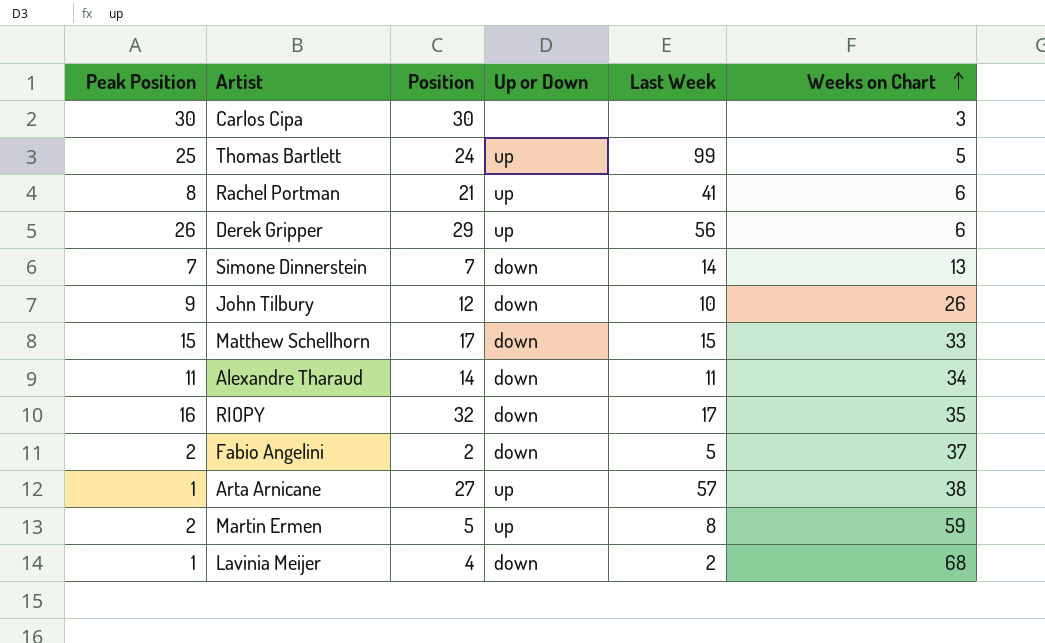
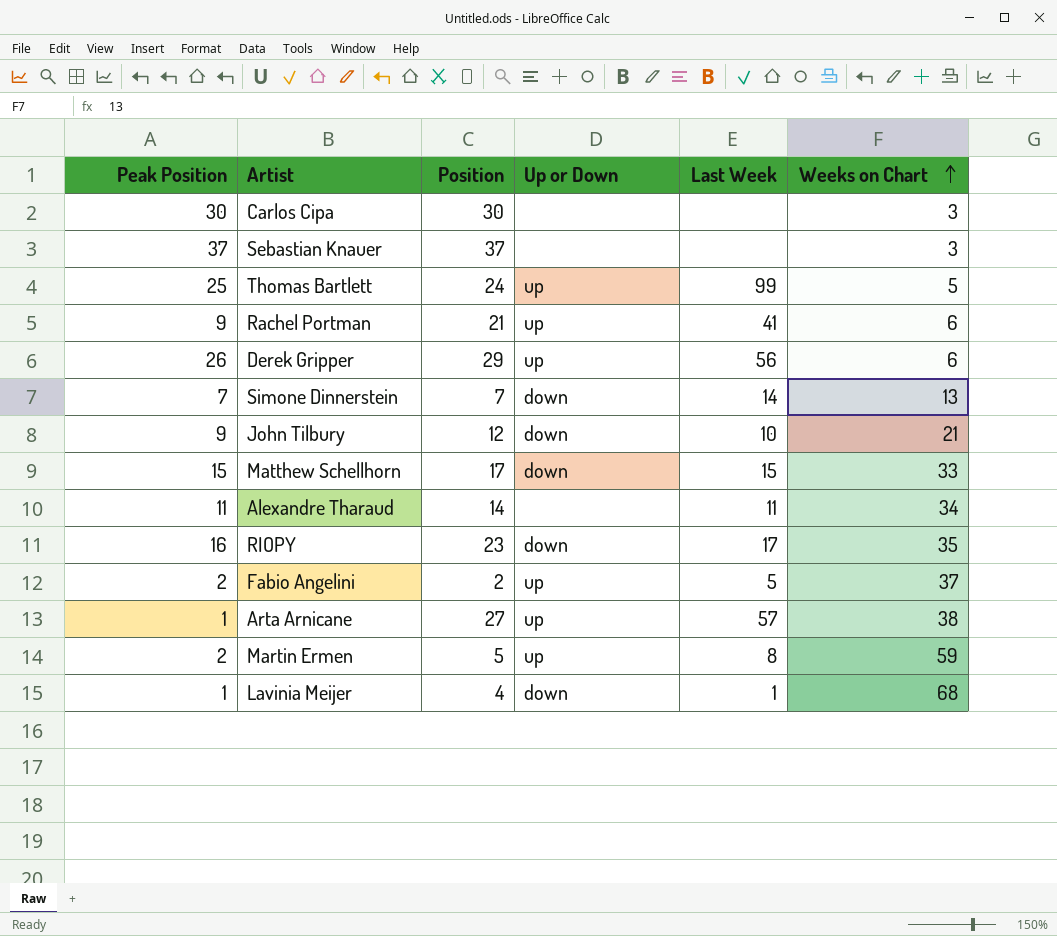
row Sebastian Knauer: none -> 37 | 37 | none | none | 3
Rachel Portman | Peak Position: 8 -> 9
John Tilbury | Weeks on Chart: 26 -> 21
Alexandre Tharaud | Up or Down: down -> none
RIOPY | Position: 32 -> 23
Fabio Angelini | Up or Down: down -> up
Lavinia Meijer | Last Week: 2 -> 1

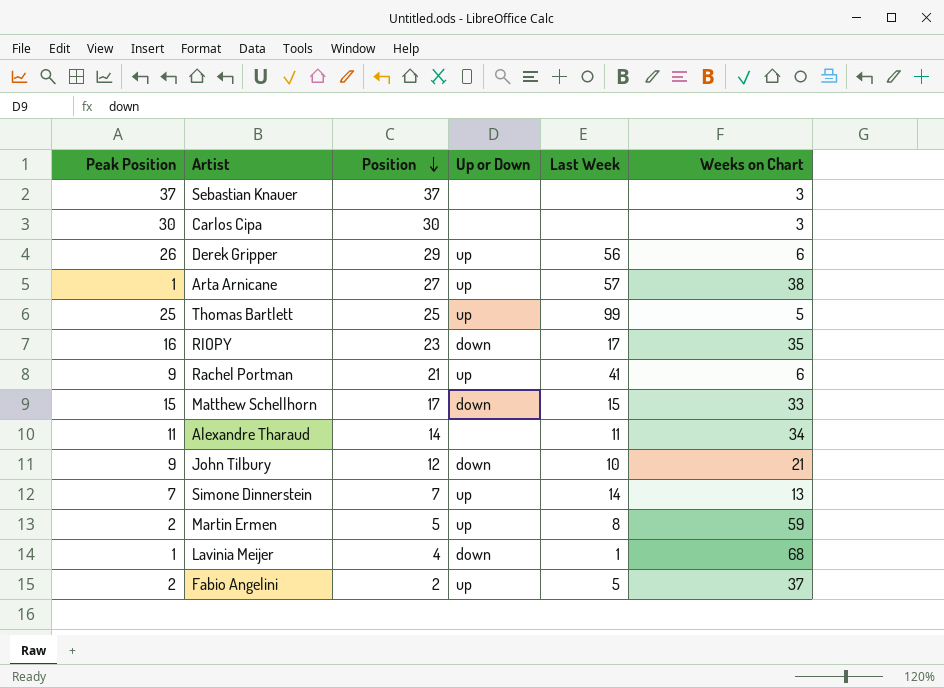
row order: Weeks on Chart ascending -> Position descending
Thomas Bartlett | Position: 24 -> 25
Simone Dinnerstein | Up or Down: down -> up

